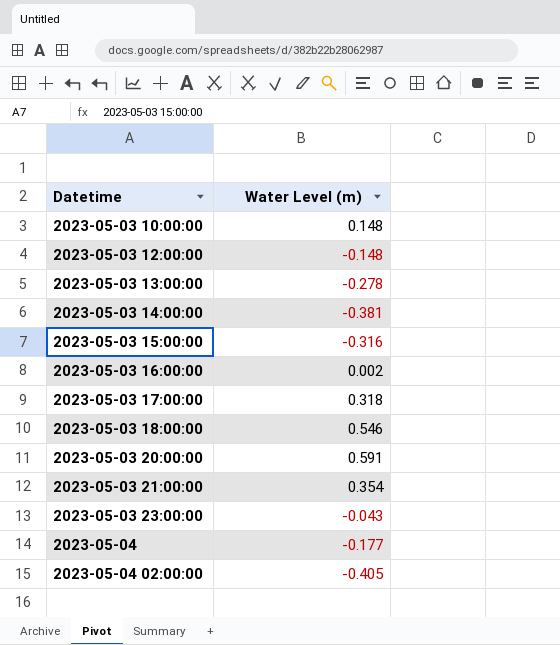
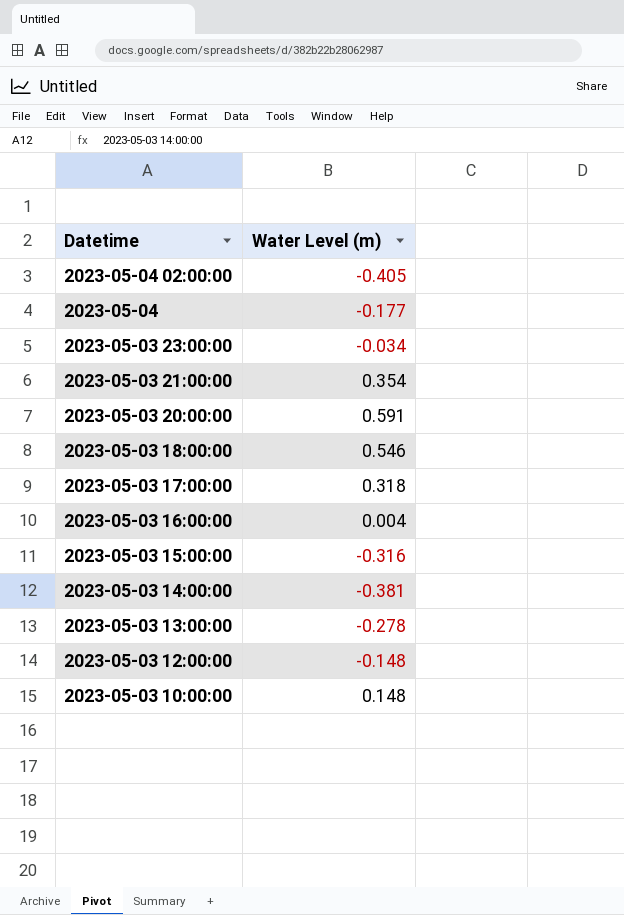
row order: Datetime ascending -> Datetime descending
2023-05-03 23:00:00 | Water Level (m): -0.043 -> -0.034
2023-05-03 16:00:00 | Water Level (m): 0.002 -> 0.004

